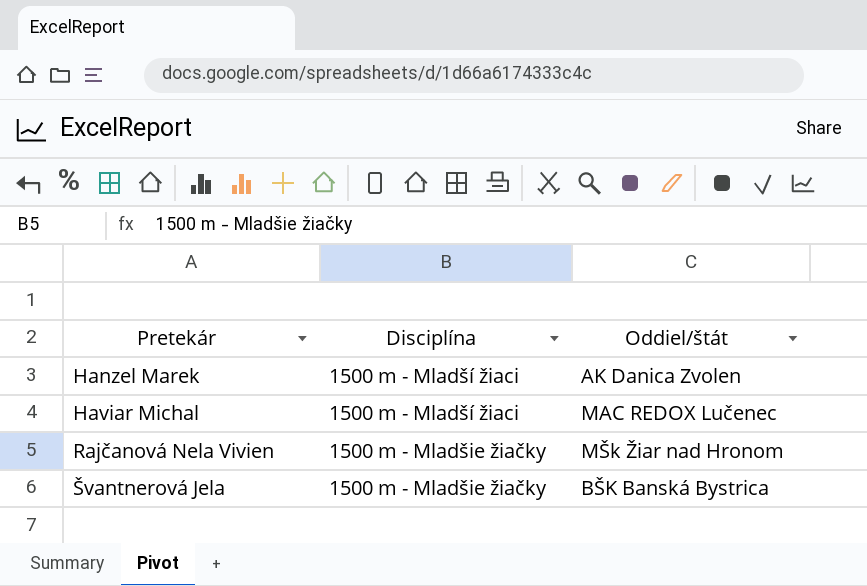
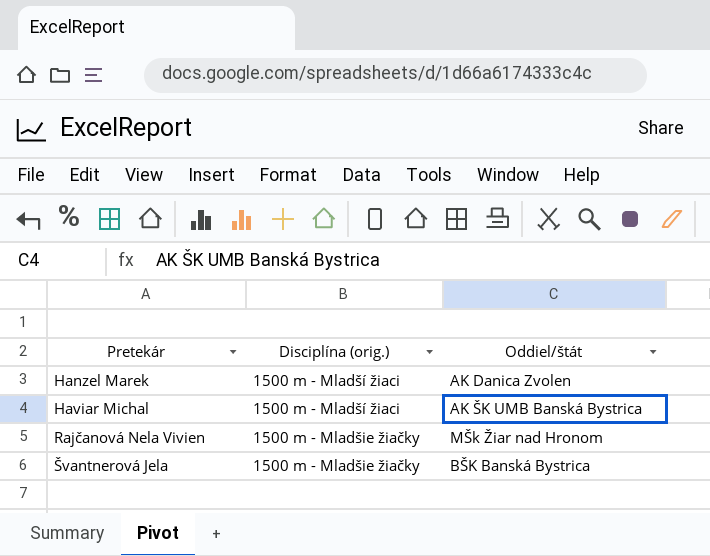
column name: Disciplína -> Disciplína (orig.)
Haviar Michal | Oddiel/štát: MAC REDOX Lučenec -> AK ŠK UMB Banská Bystrica

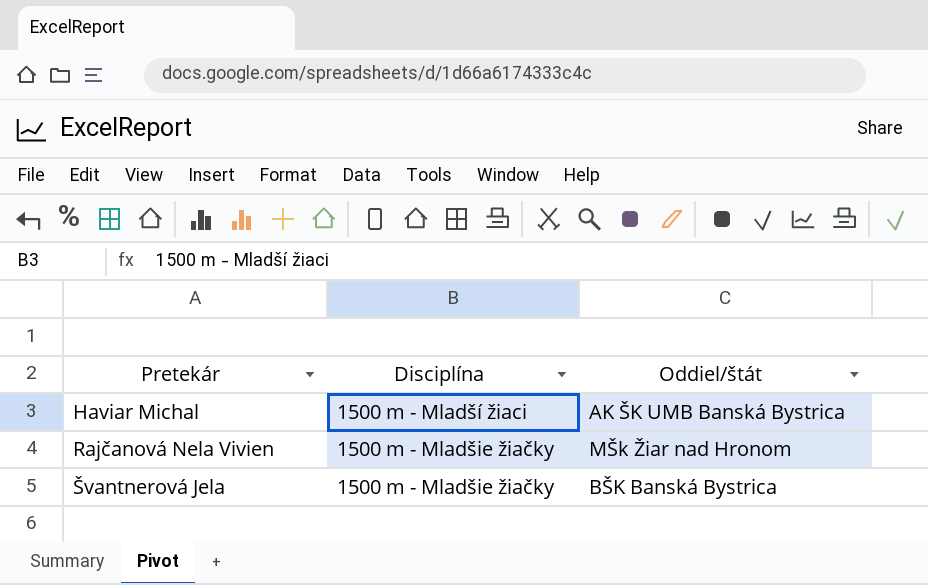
column name: Disciplína (orig.) -> Disciplína
row Hanzel Marek: 1500 m - Mladší žiaci | AK Danica Zvolen -> none

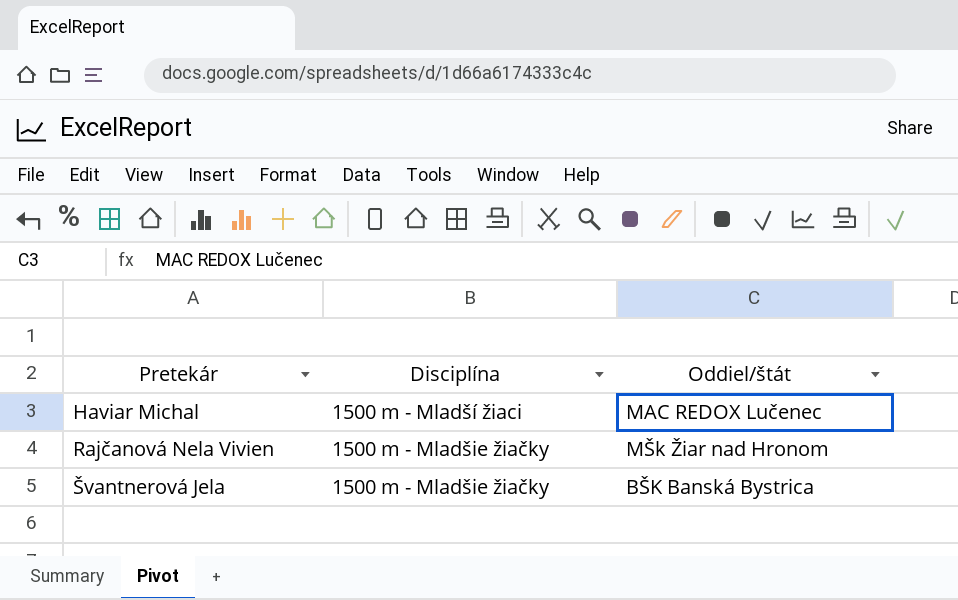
Haviar Michal | Oddiel/štát: AK ŠK UMB Banská Bystrica -> MAC REDOX Lučenec

